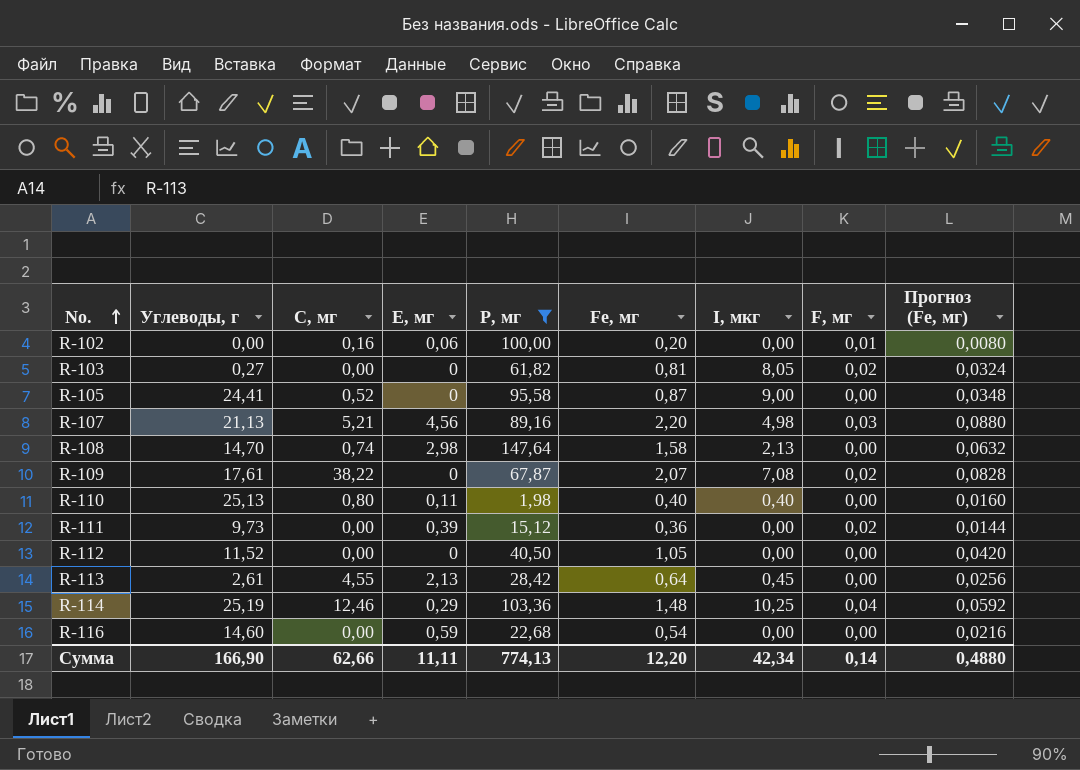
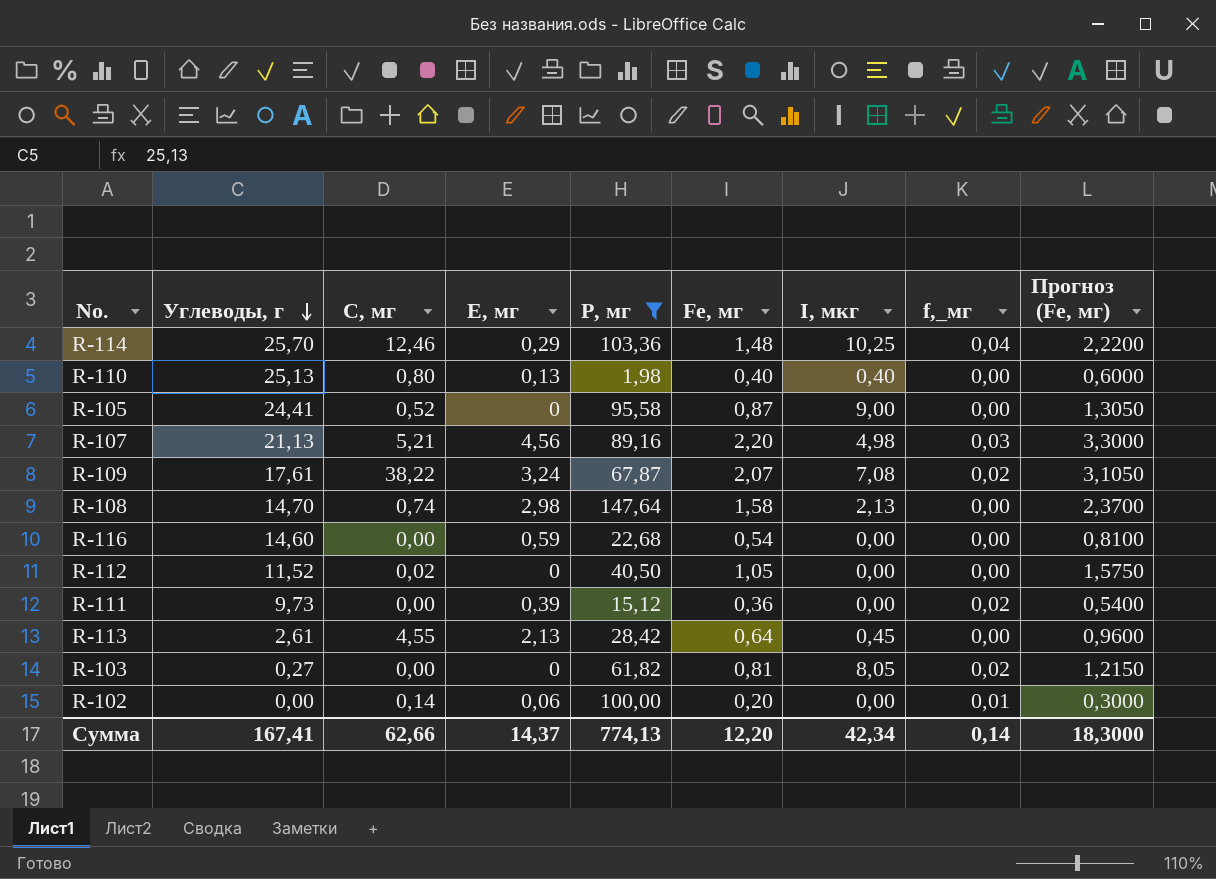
row order: No. ascending -> Углеводы, г descending
column name: F, мг -> f,_мг
column Прогноз (Fе, мг) | formula: [Fе, мг] * 0,04 -> [Fе, мг] * 1,5
R-114 | Углеводы, г: 25,19 -> 25,70
R-110 | E, мг: 0,11 -> 0,13
R-109 | E, мг: 0 -> 3,24
R-112 | С, мг: 0,00 -> 0,02
R-102 | С, мг: 0,16 -> 0,14
Сумма | Углеводы, г: 166,90 -> 167,41
Сумма | E, мг: 11,11 -> 14,37
Сумма | Прогноз (Fе, мг): 0,4880 -> 18,3000

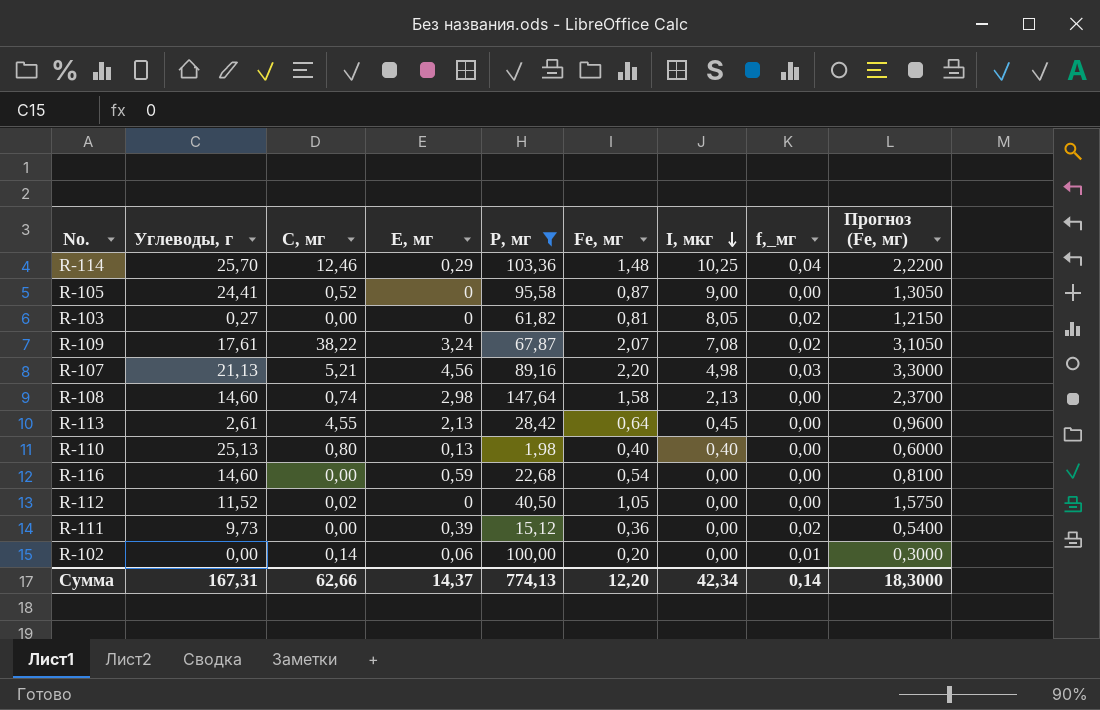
row order: Углеводы, г descending -> I, мкг descending
R-108 | Углеводы, г: 14,70 -> 14,60
Сумма | Углеводы, г: 167,41 -> 167,31

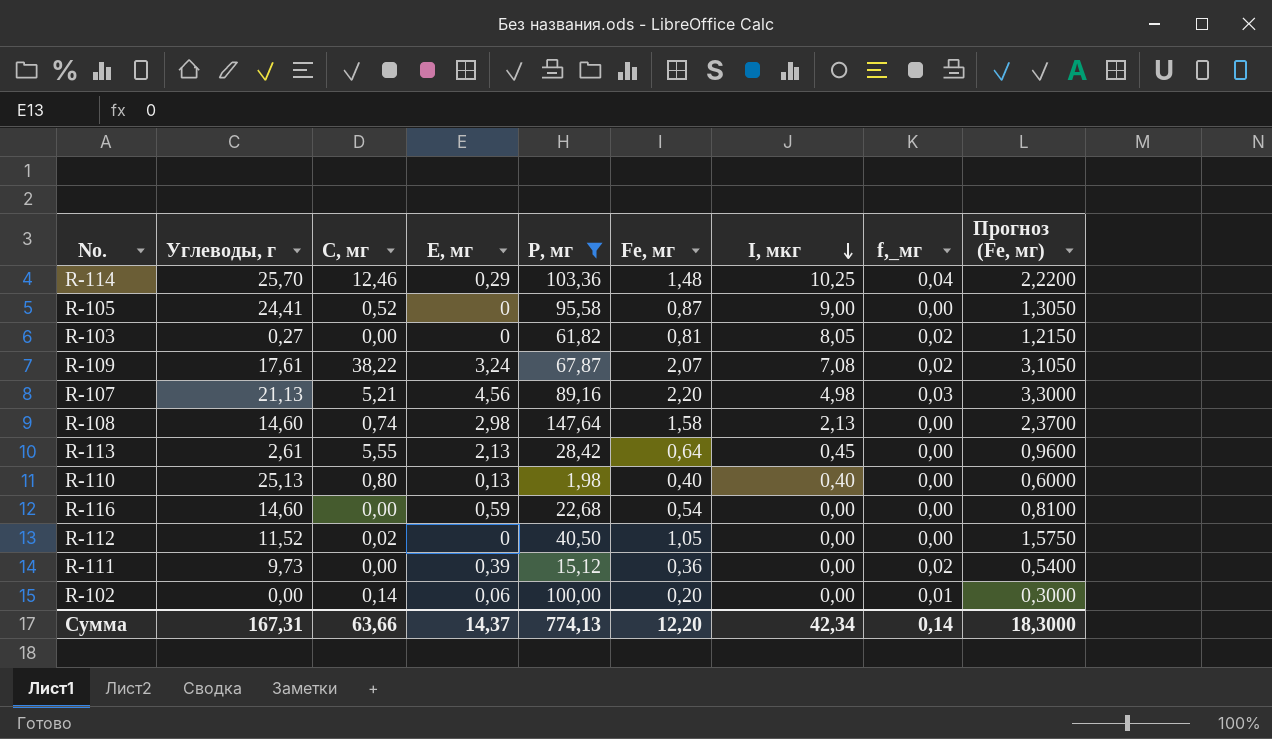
R-113 | С, мг: 4,55 -> 5,55
Сумма | С, мг: 62,66 -> 63,66

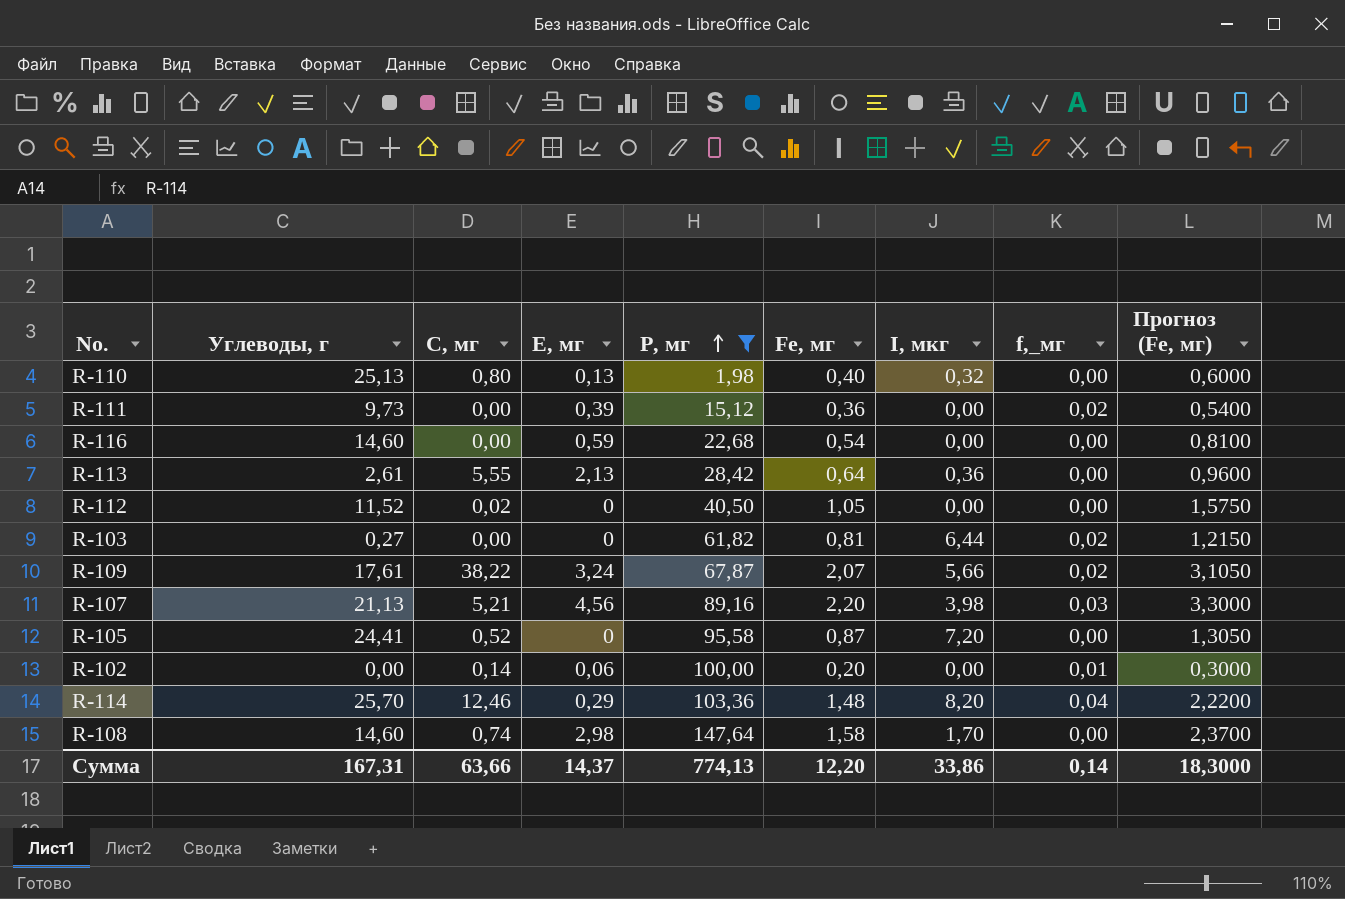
row order: I, мкг descending -> Р, мг ascending
R-110 | I, мкг: 0,40 -> 0,32
R-113 | I, мкг: 0,45 -> 0,36
R-103 | I, мкг: 8,05 -> 6,44
R-109 | I, мкг: 7,08 -> 5,66
R-107 | I, мкг: 4,98 -> 3,98
R-105 | I, мкг: 9,00 -> 7,20
R-114 | I, мкг: 10,25 -> 8,20
R-108 | I, мкг: 2,13 -> 1,70
Сумма | I, мкг: 42,34 -> 33,86

